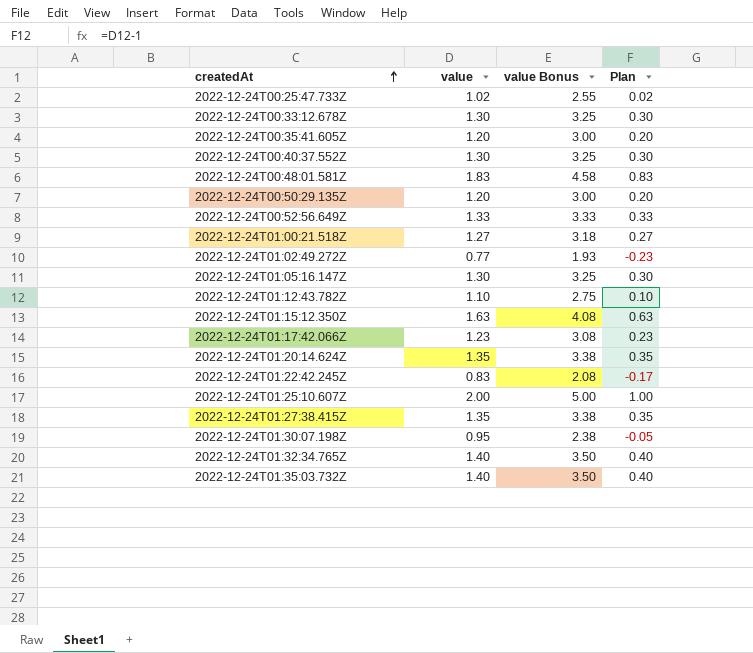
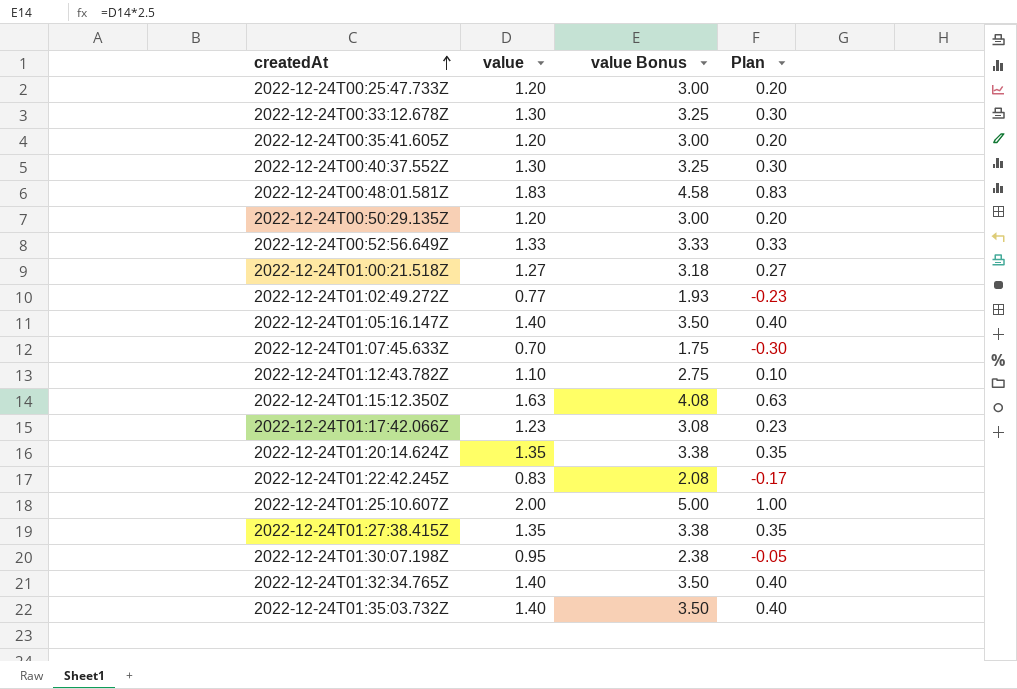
2022-12-24T00:25:47.733Z | value: 1.02 -> 1.20
2022-12-24T00:25:47.733Z | value Bonus: 2.55 -> 3.00
2022-12-24T00:25:47.733Z | Plan: 0.02 -> 0.20
2022-12-24T01:05:16.147Z | value: 1.30 -> 1.40
2022-12-24T01:05:16.147Z | value Bonus: 3.25 -> 3.50
2022-12-24T01:05:16.147Z | Plan: 0.30 -> 0.40
row 2022-12-24T01:07:45.633Z: none -> 0.70 | 1.75 | -0.30

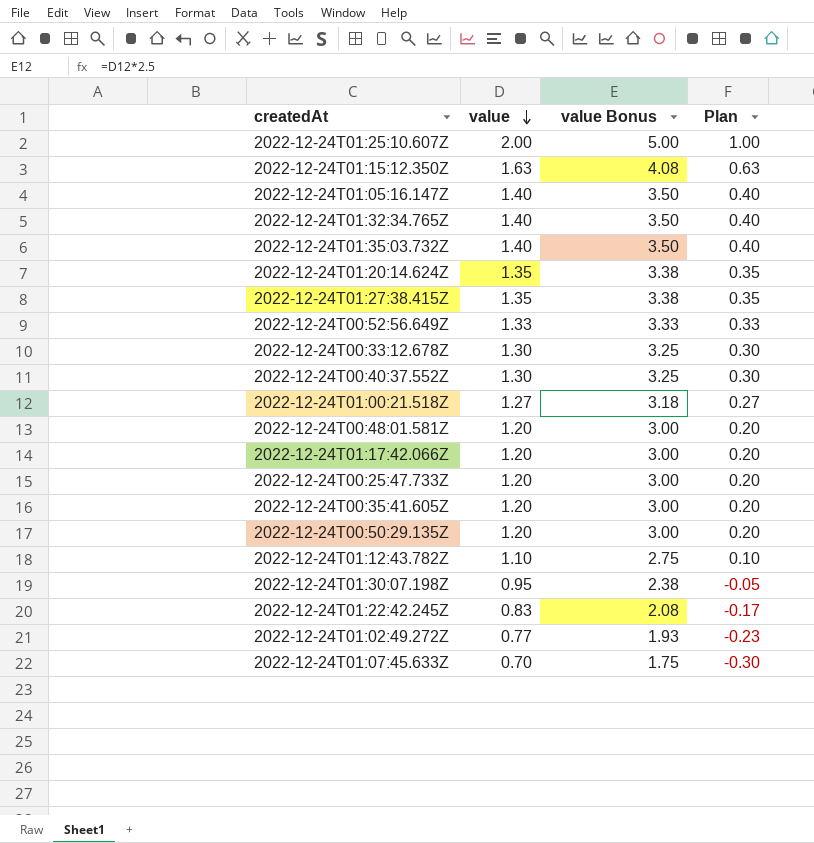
row order: createdAt ascending -> value descending
2022-12-24T00:48:01.581Z | value: 1.83 -> 1.20
2022-12-24T00:48:01.581Z | value Bonus: 4.58 -> 3.00
2022-12-24T00:48:01.581Z | Plan: 0.83 -> 0.20
2022-12-24T01:17:42.066Z | value: 1.23 -> 1.20
2022-12-24T01:17:42.066Z | value Bonus: 3.08 -> 3.00
2022-12-24T01:17:42.066Z | Plan: 0.23 -> 0.20

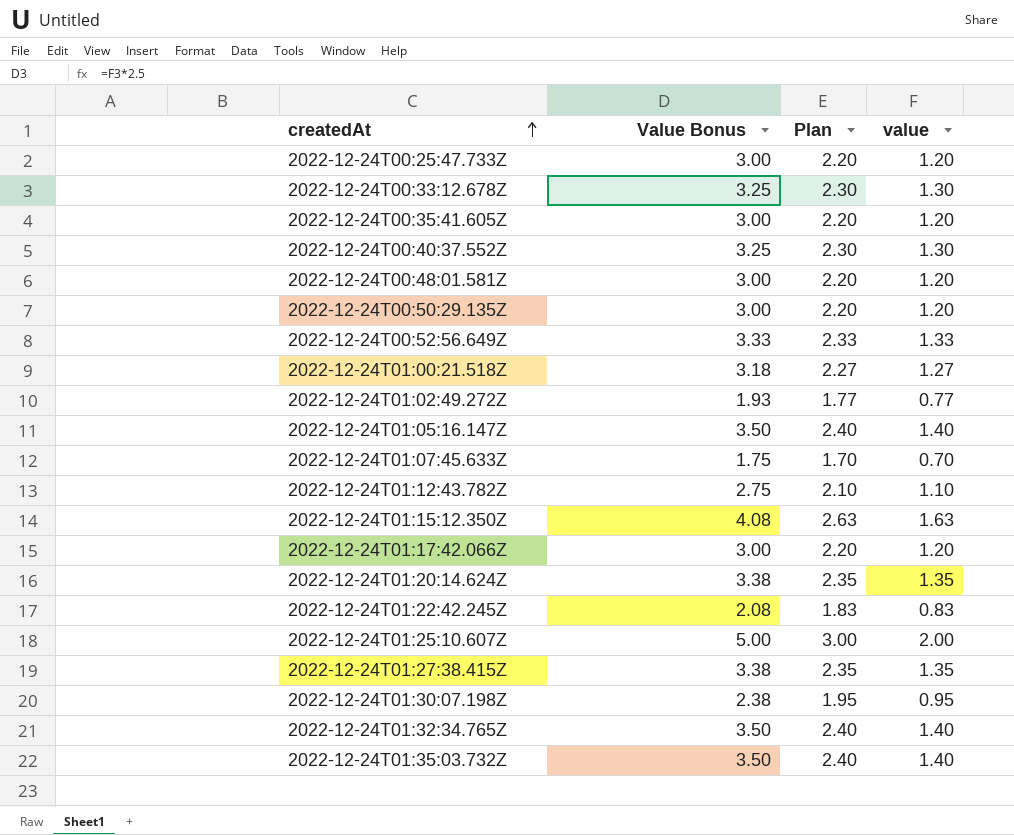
row order: value descending -> createdAt ascending
column name: value Bonus -> Value Bonus
column Plan | formula: [value] - 1 -> [value] + 1
column value | position: 2 -> 4

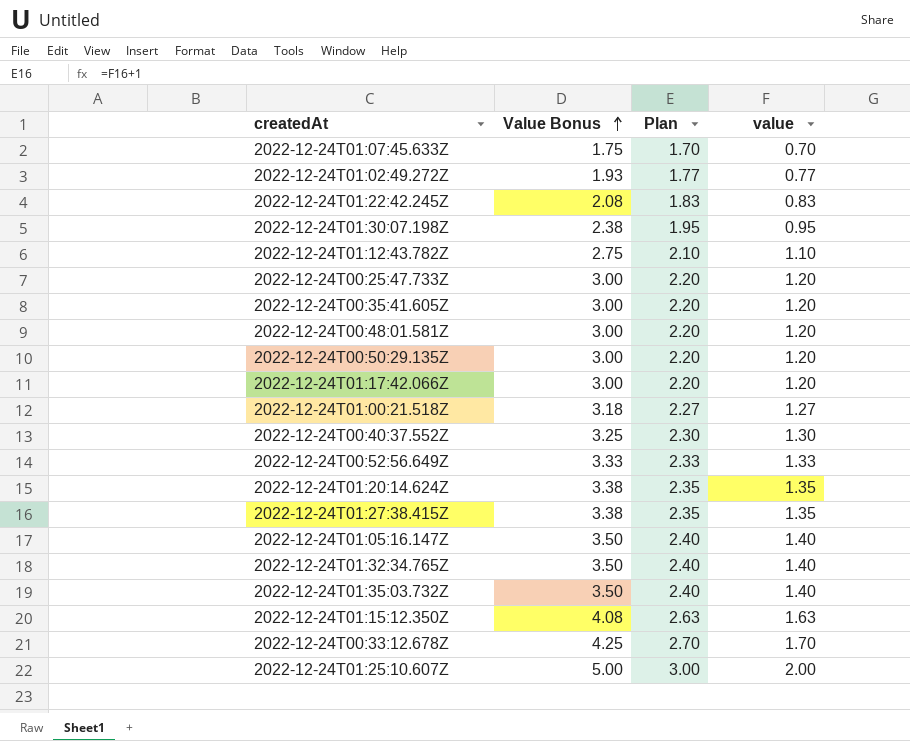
row order: createdAt ascending -> Value Bonus ascending
2022-12-24T00:33:12.678Z | Value Bonus: 3.25 -> 4.25
2022-12-24T00:33:12.678Z | Plan: 2.30 -> 2.70
2022-12-24T00:33:12.678Z | value: 1.30 -> 1.70

